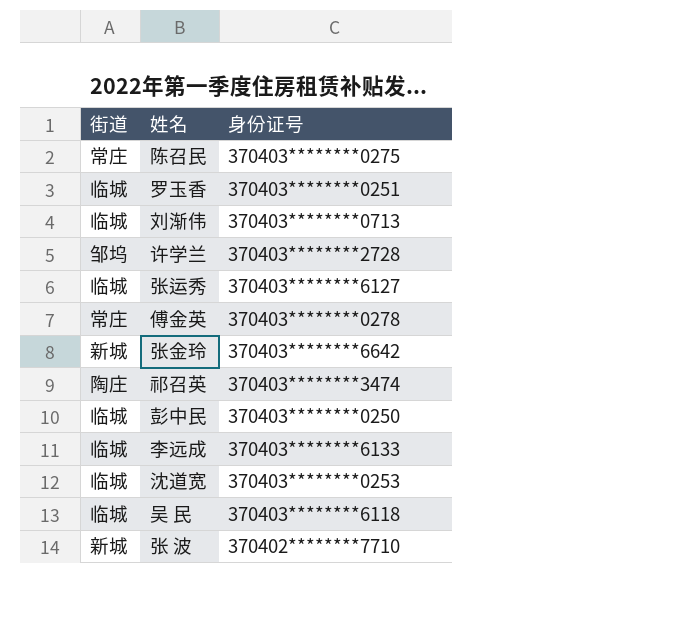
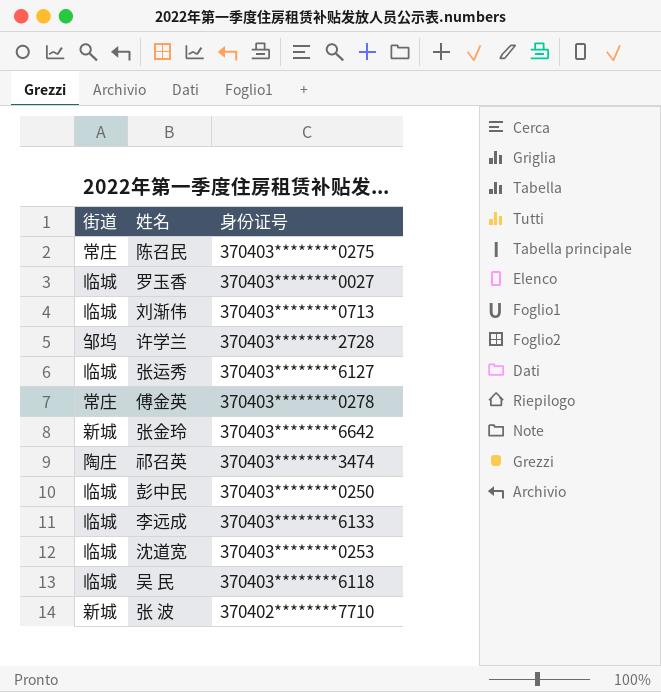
罗玉香 | 身份证号: 370403********0251 -> 370403********0027

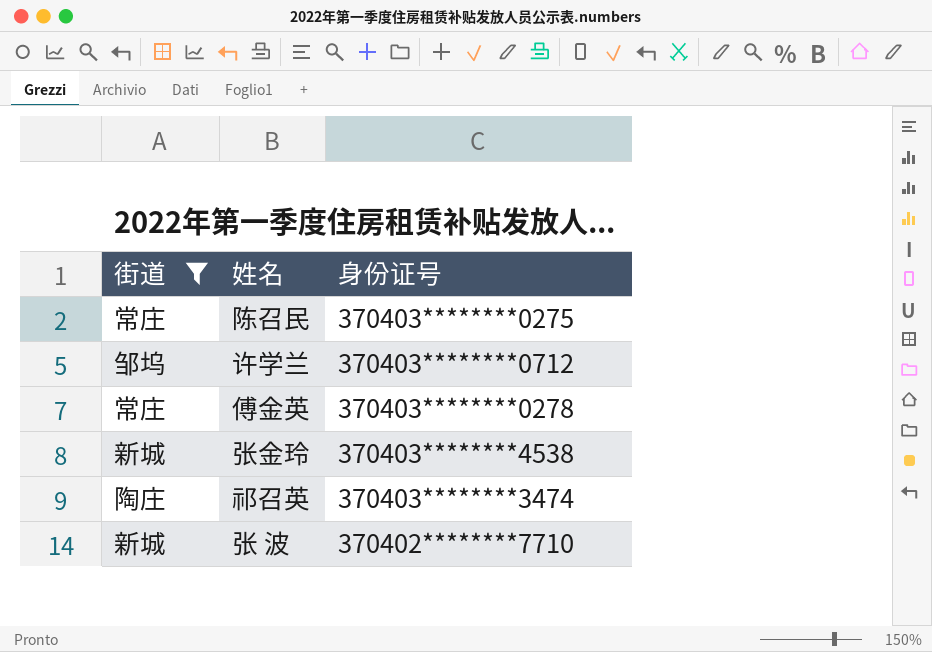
filter: none -> 街道 != 临城
许学兰 | 身份证号: 370403********2728 -> 370403********0712
张金玲 | 身份证号: 370403********6642 -> 370403********4538

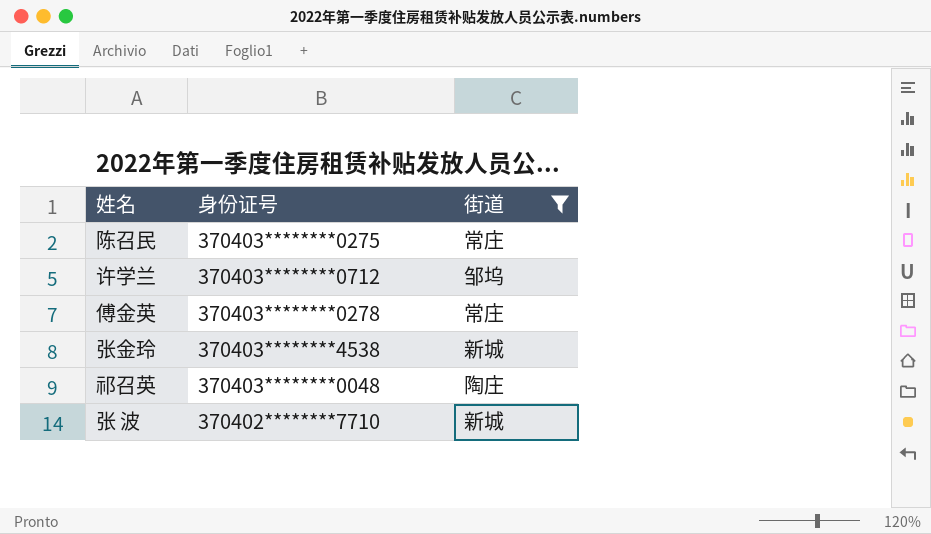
column 街道 | position: 1 -> 3
祁召英 | 身份证号: 370403********3474 -> 370403********0048

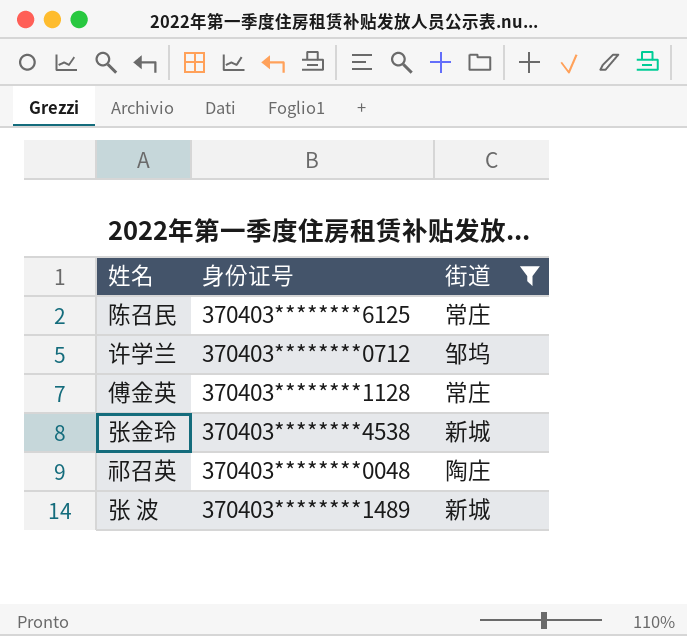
陈召民 | 身份证号: 370403********0275 -> 370403********6125
傅金英 | 身份证号: 370403********0278 -> 370403********1128
张 波 | 身份证号: 370402********7710 -> 370403********1489

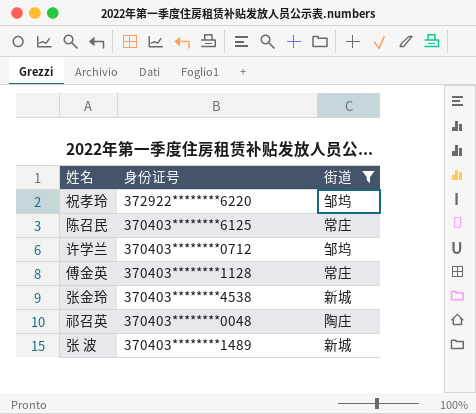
row 祝孝玲: none -> 372922********6220 | 邹坞

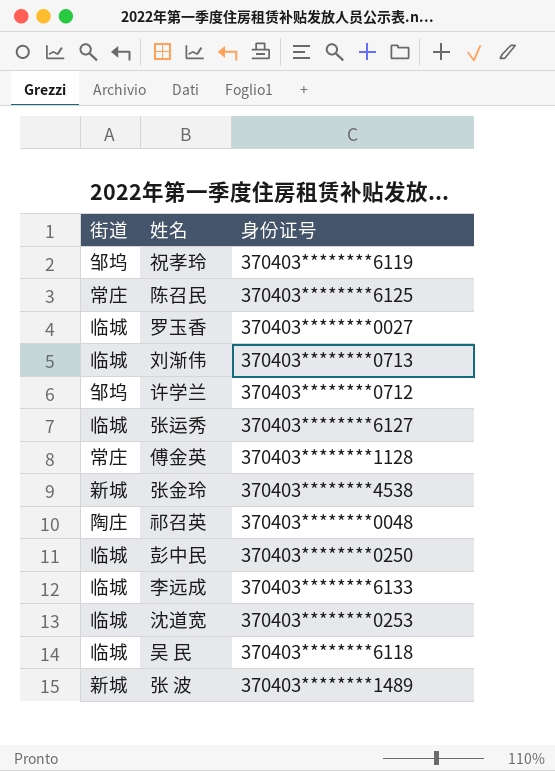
filter: 街道 != 临城 -> none
column 街道 | position: 3 -> 1
祝孝玲 | 身份证号: 372922********6220 -> 370403********6119

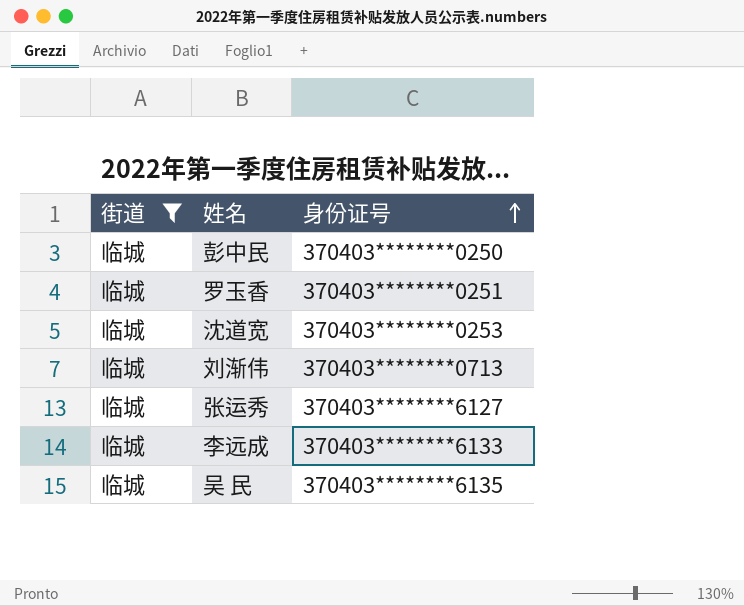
filter: none -> 街道 = 临城
row order: none -> 身份证号 ascending
罗玉香 | 身份证号: 370403********0027 -> 370403********0251
吴 民 | 身份证号: 370403********6118 -> 370403********6135

